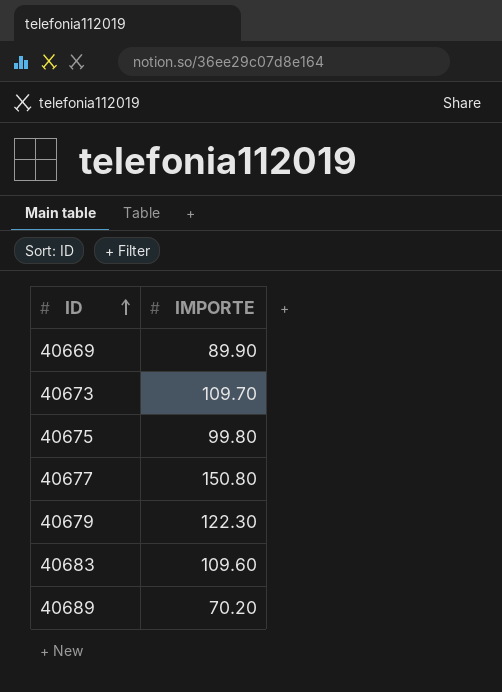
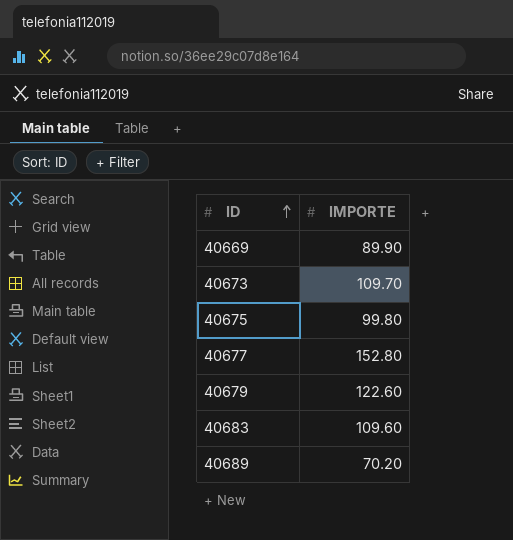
40677 | IMPORTE: 150.80 -> 152.80
40679 | IMPORTE: 122.30 -> 122.60

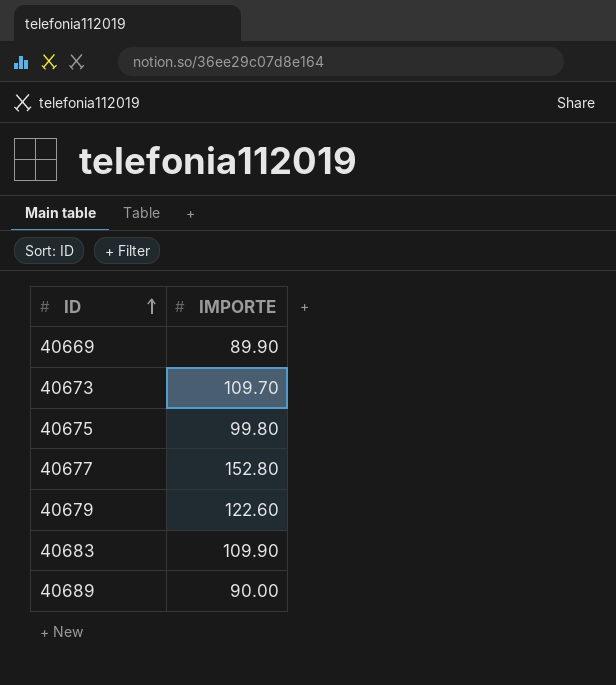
40683 | IMPORTE: 109.60 -> 109.90
40689 | IMPORTE: 70.20 -> 90.00

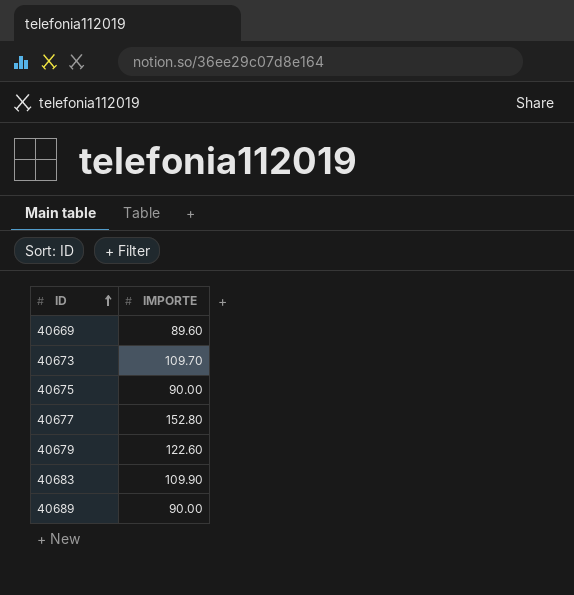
40669 | IMPORTE: 89.90 -> 89.60
40675 | IMPORTE: 99.80 -> 90.00

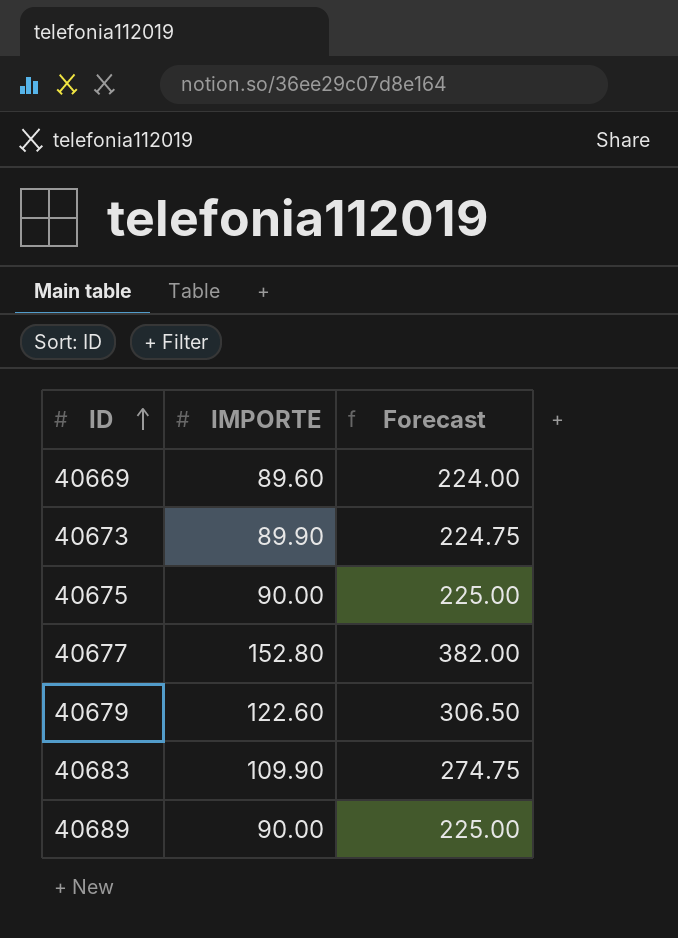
column Forecast | formula: none -> [IMPORTE] * 2.5
40673 | IMPORTE: 109.70 -> 89.90

